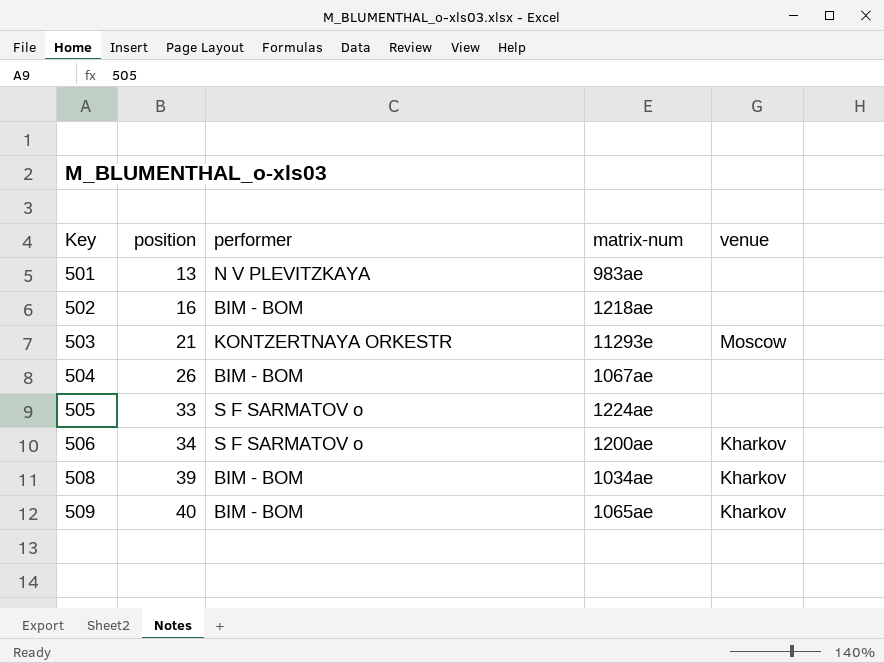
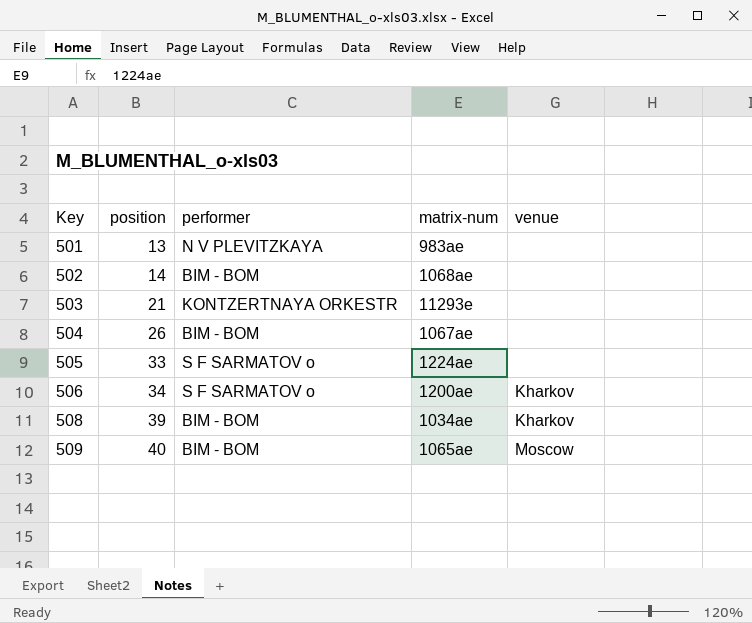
502 | position: 16 -> 14
502 | matrix-num: 1218ae -> 1068ae
503 | venue: Moscow -> none
509 | venue: Kharkov -> Moscow

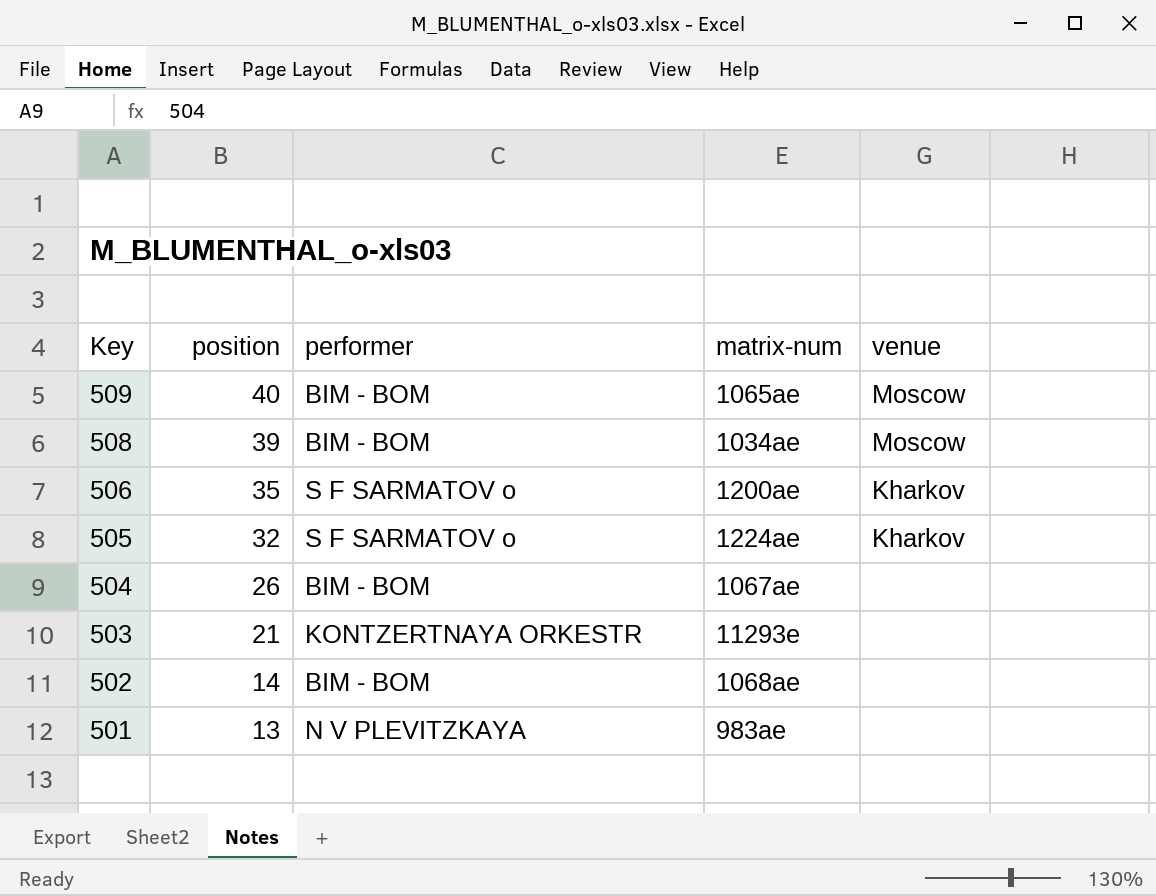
row order: Key ascending -> Key descending
508 | venue: Kharkov -> Moscow
506 | position: 34 -> 35
505 | position: 33 -> 32
505 | venue: none -> Kharkov

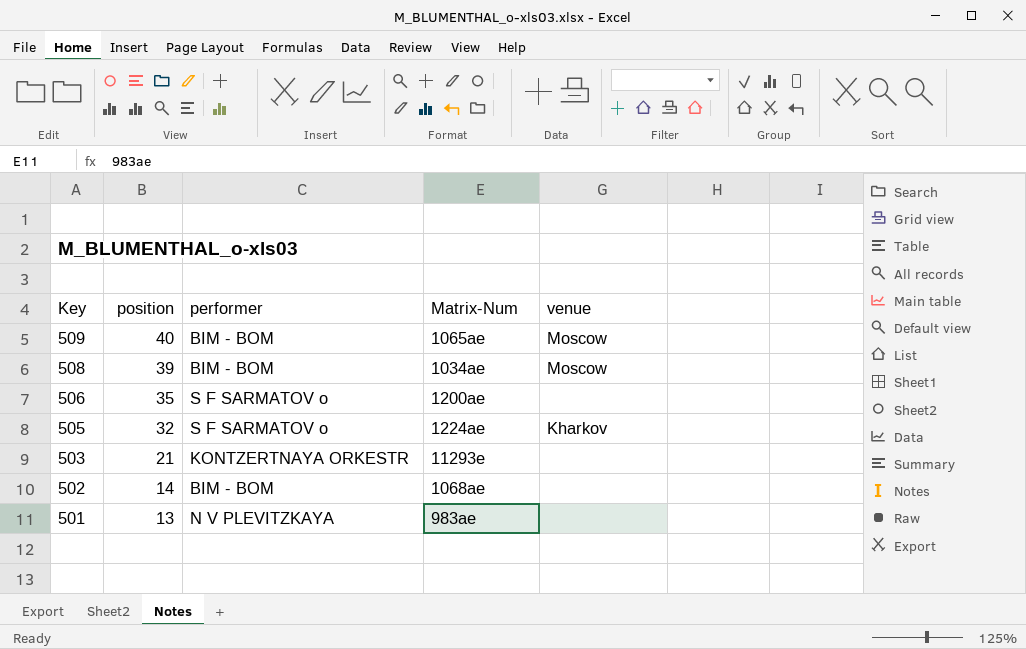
column name: matrix-num -> Matrix-Num
row 504: 26 | BIM - BOM | 1067ae | none -> none
506 | venue: Kharkov -> none

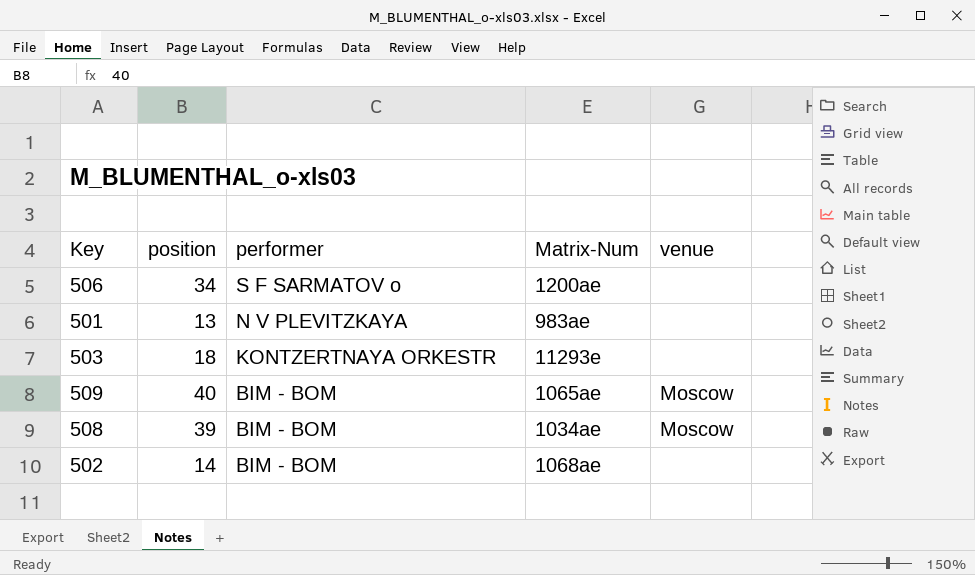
row order: Key descending -> performer descending
row 505: 32 | S F SARMATOV o | 1224ae | Kharkov -> none
506 | position: 35 -> 34
503 | position: 21 -> 18

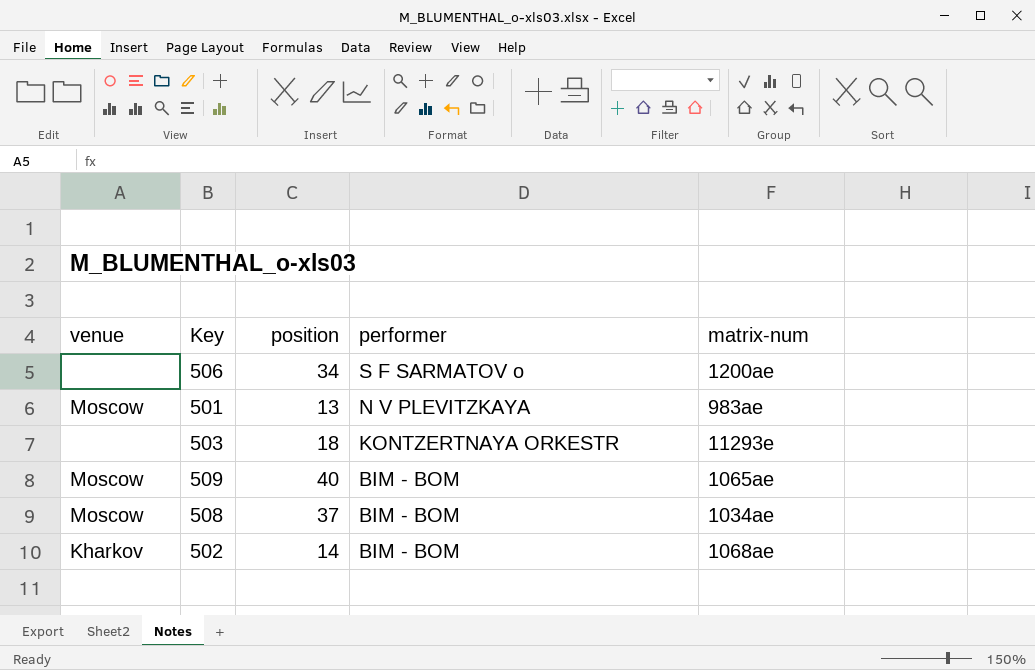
column venue | position: 5 -> 1
column name: Matrix-Num -> matrix-num
501 | venue: none -> Moscow
508 | position: 39 -> 37
502 | venue: none -> Kharkov

